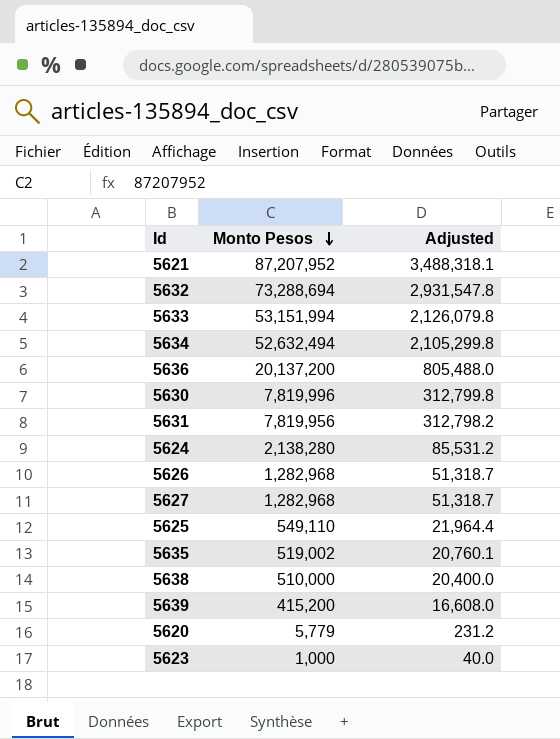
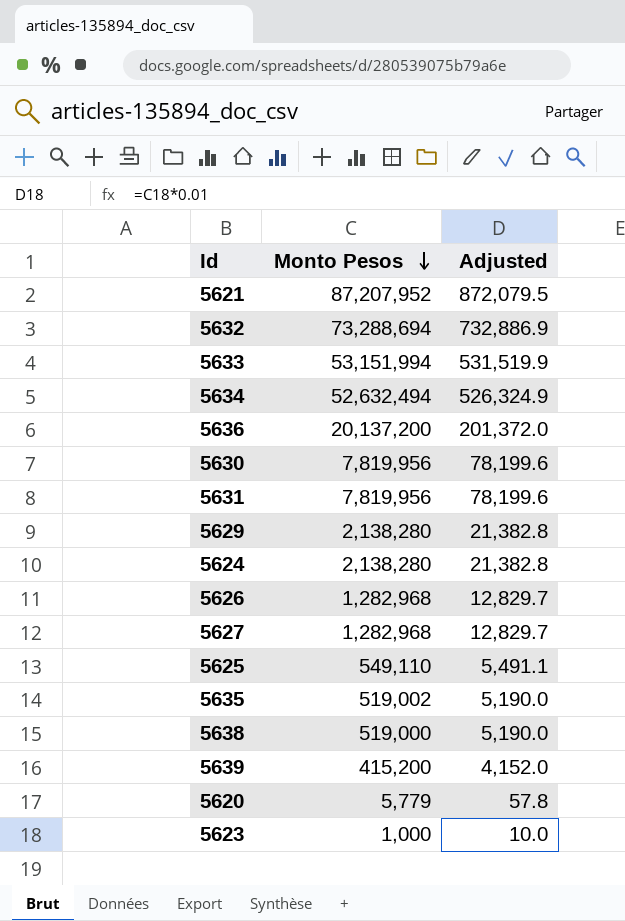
column Adjusted | formula: [Monto Pesos] * 0.04 -> [Monto Pesos] * 0.01
5630 | Monto Pesos: 7,819,996 -> 7,819,956
row 5629: none -> 2,138,280 | 21,382.8
5638 | Monto Pesos: 510,000 -> 519,000

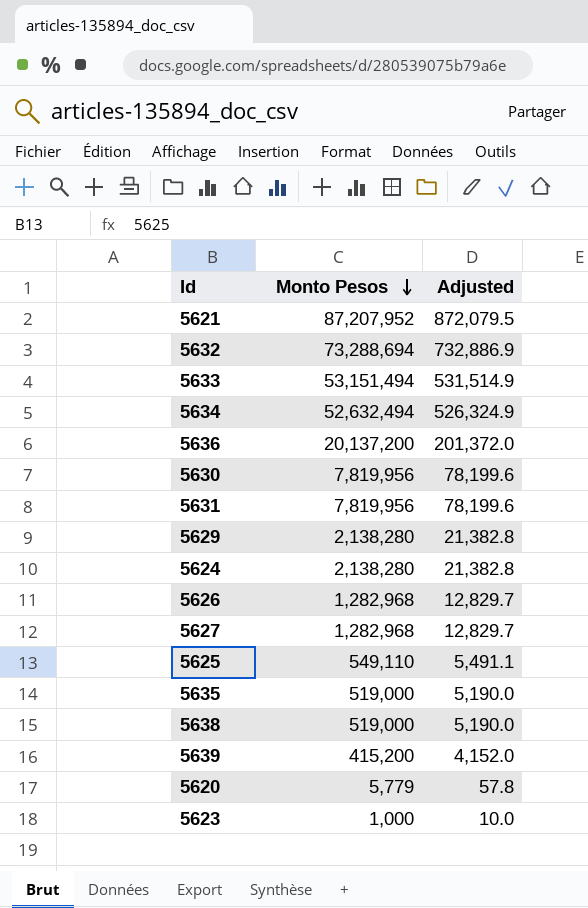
5633 | Monto Pesos: 53,151,994 -> 53,151,494
5633 | Adjusted: 531,519.9 -> 531,514.9
5635 | Monto Pesos: 519,002 -> 519,000

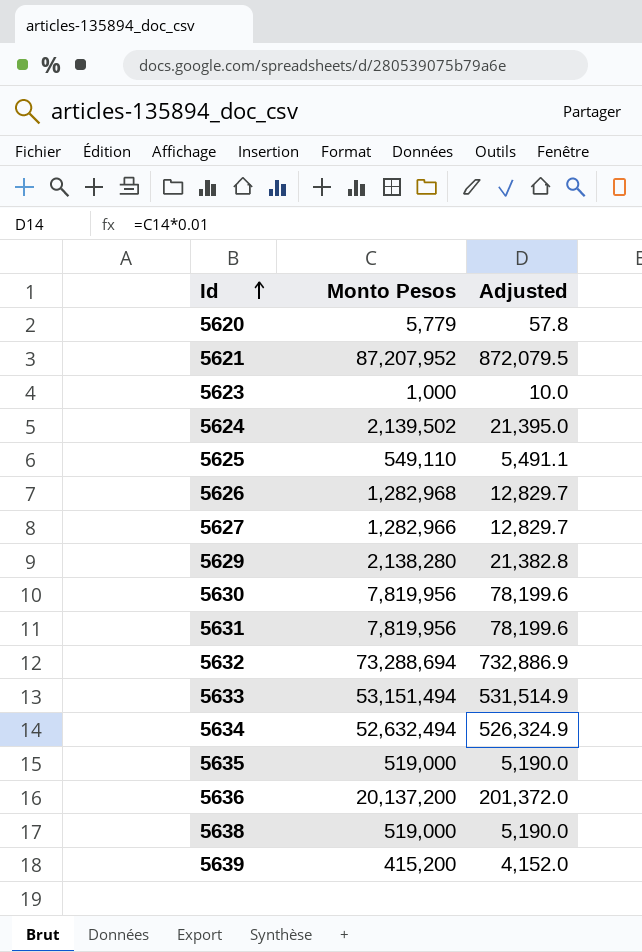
row order: Monto Pesos descending -> Id ascending
5624 | Monto Pesos: 2,138,280 -> 2,139,502
5624 | Adjusted: 21,382.8 -> 21,395.0
5627 | Monto Pesos: 1,282,968 -> 1,282,966

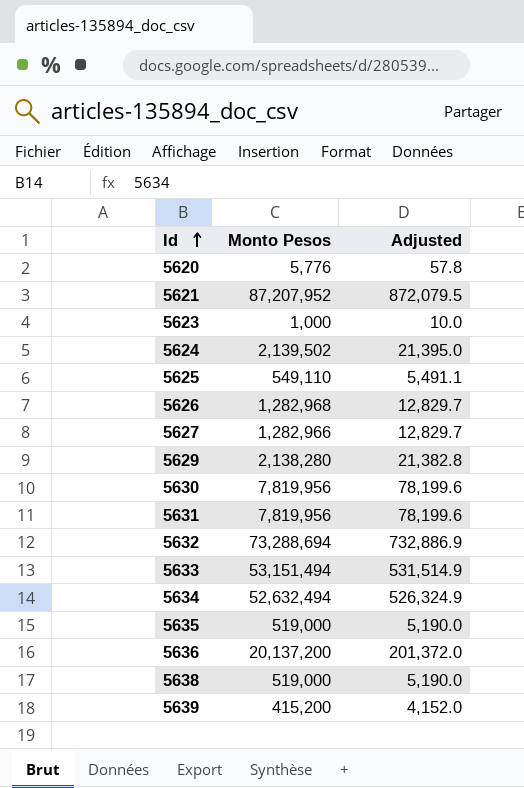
5620 | Monto Pesos: 5,779 -> 5,776

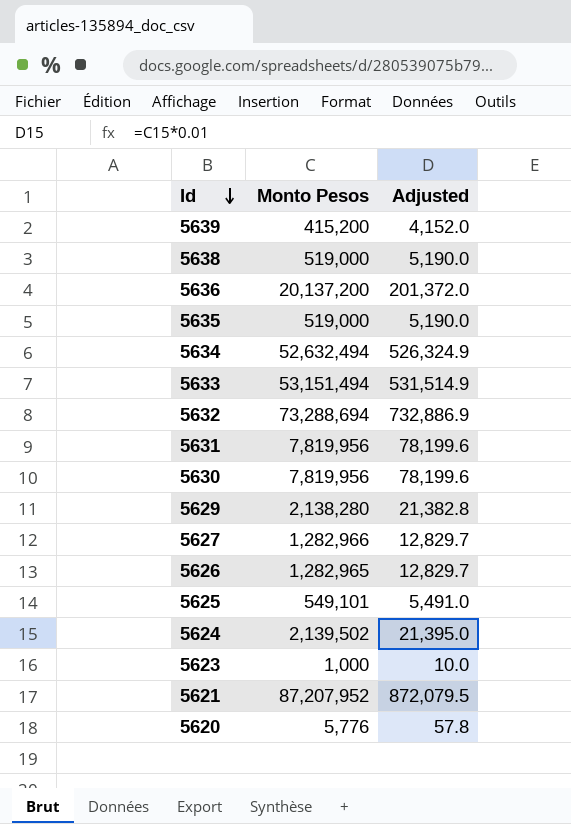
row order: Id ascending -> Id descending
5626 | Monto Pesos: 1,282,968 -> 1,282,965
5625 | Monto Pesos: 549,110 -> 549,101
5625 | Adjusted: 5,491.1 -> 5,491.0

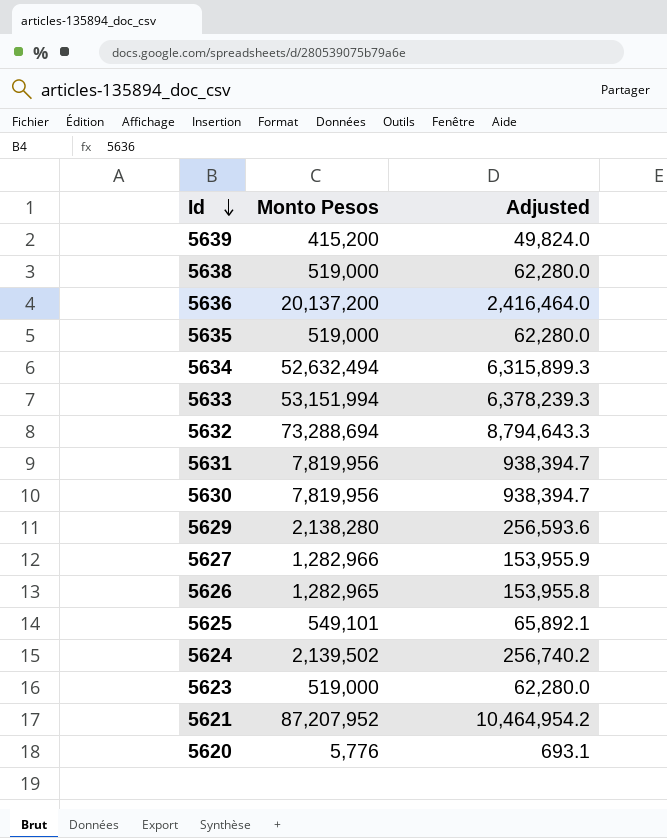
column Adjusted | formula: [Monto Pesos] * 0.01 -> [Monto Pesos] * 0.12
5633 | Monto Pesos: 53,151,494 -> 53,151,994
5623 | Monto Pesos: 1,000 -> 519,000

